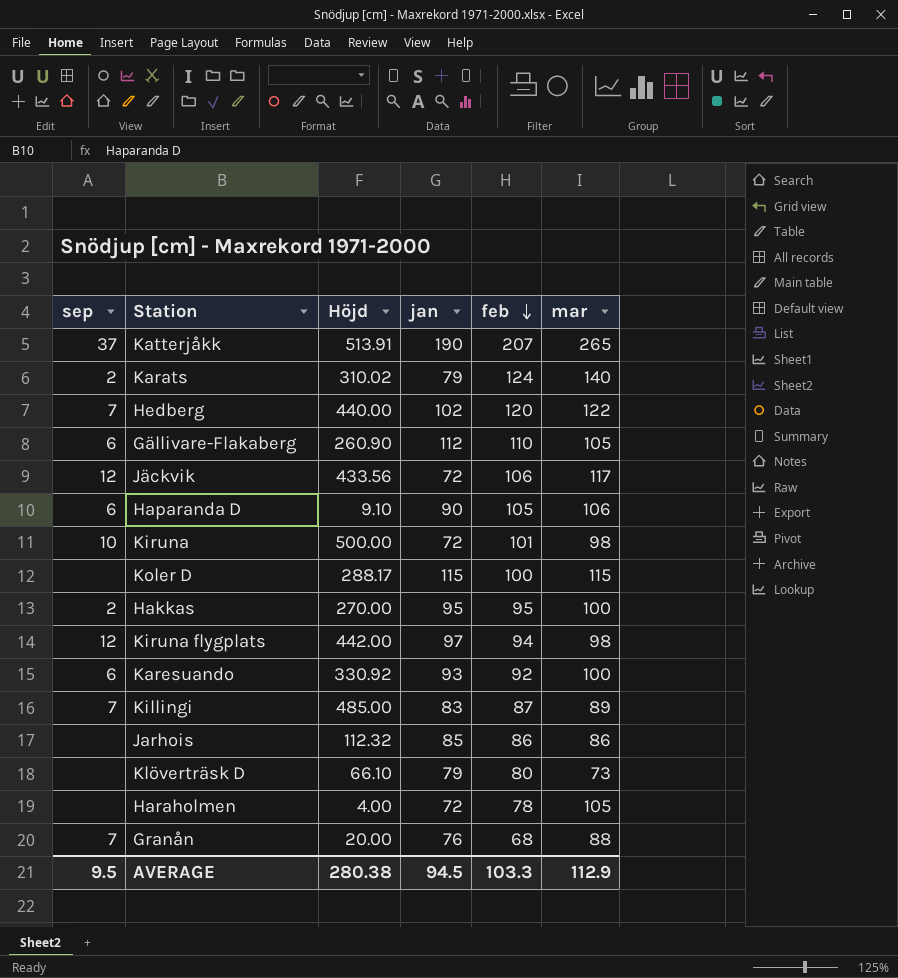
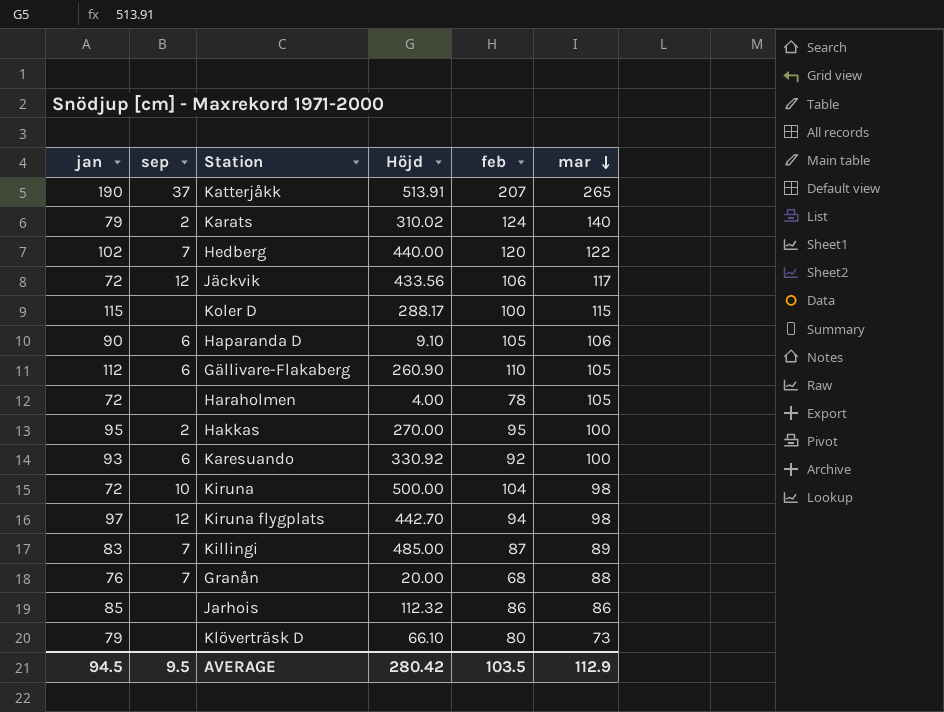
row order: feb descending -> mar descending
column jan | position: 4 -> 1
Kiruna | feb: 101 -> 104
Kiruna flygplats | Höjd: 442.00 -> 442.70
AVERAGE | Höjd: 280.38 -> 280.42
AVERAGE | feb: 103.3 -> 103.5

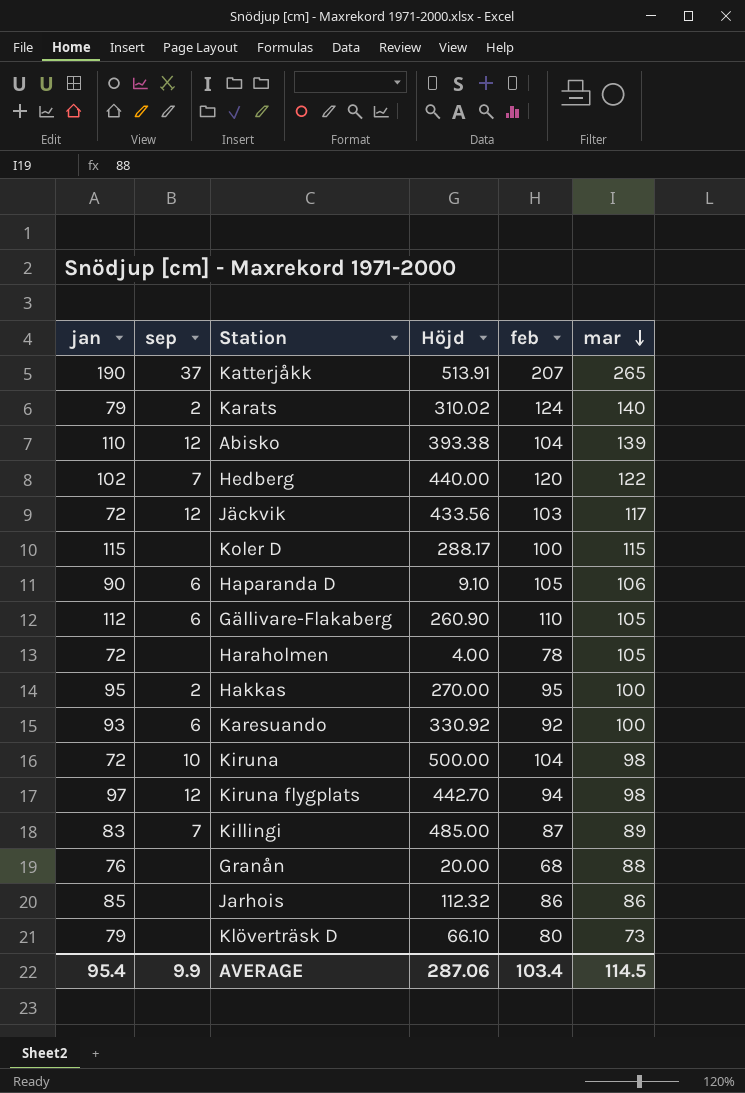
row Abisko: none -> 110 | 12 | 393.38 | 104 | 139
Jäckvik | feb: 106 -> 103
Granån | sep: 7 -> none
AVERAGE | jan: 94.5 -> 95.4
AVERAGE | sep: 9.5 -> 9.9
AVERAGE | Höjd: 280.42 -> 287.06
AVERAGE | feb: 103.5 -> 103.4
AVERAGE | mar: 112.9 -> 114.5

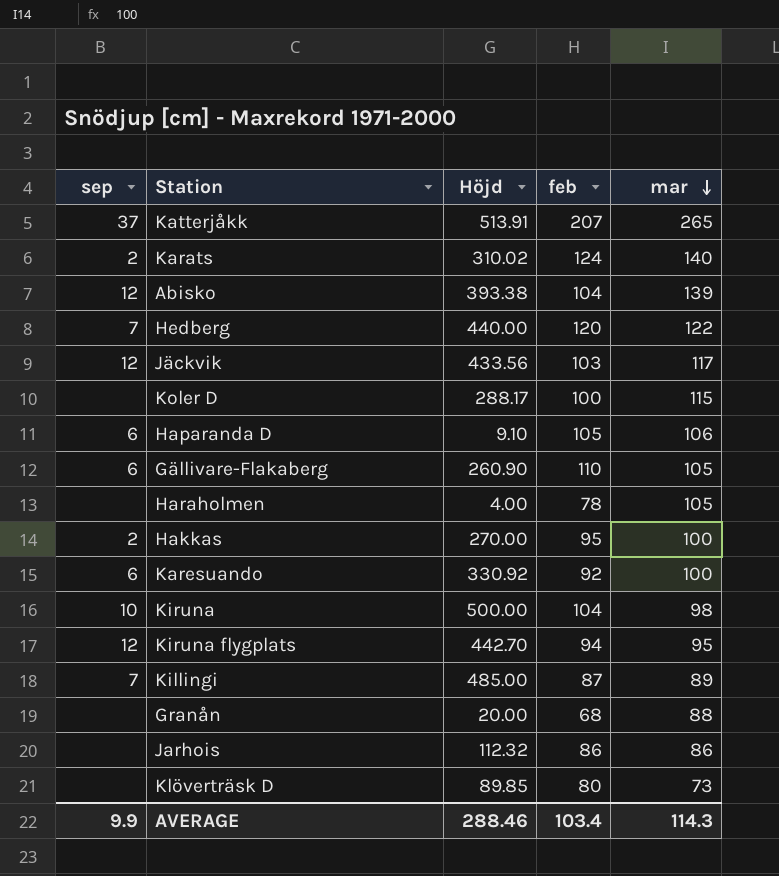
column jan | position: 1 -> none
Kiruna flygplats | mar: 98 -> 95
Klöverträsk D | Höjd: 66.10 -> 89.85
AVERAGE | Höjd: 287.06 -> 288.46
AVERAGE | mar: 114.5 -> 114.3

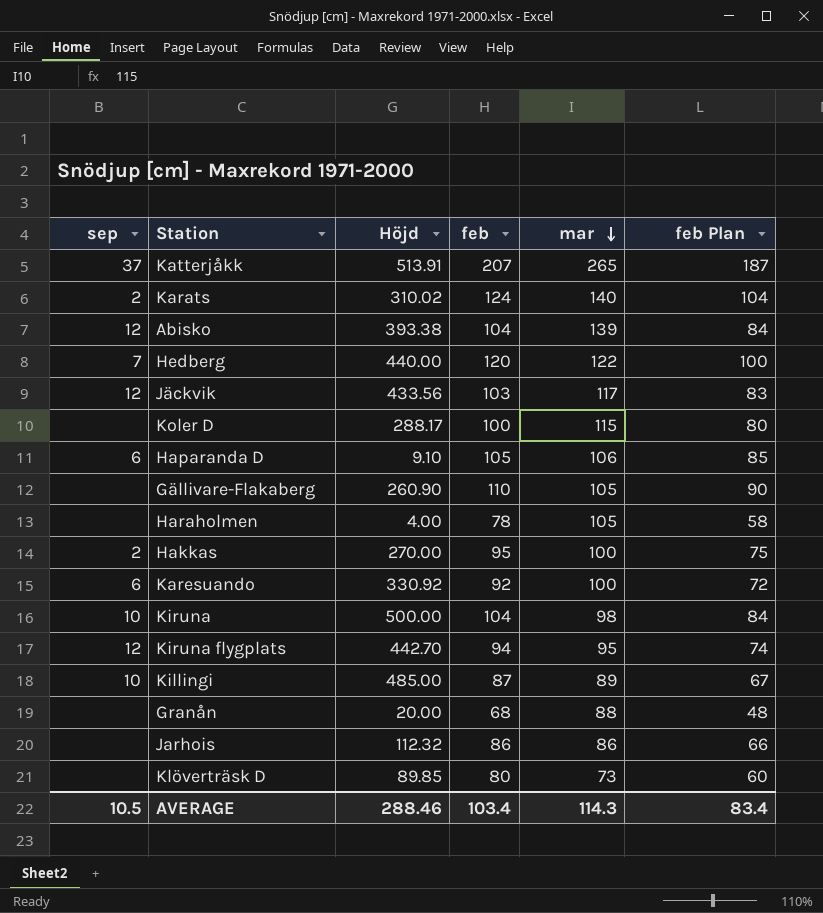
column feb Plan | formula: none -> [feb] - 20
Gällivare-Flakaberg | sep: 6 -> none
Killingi | sep: 7 -> 10
AVERAGE | sep: 9.9 -> 10.5

